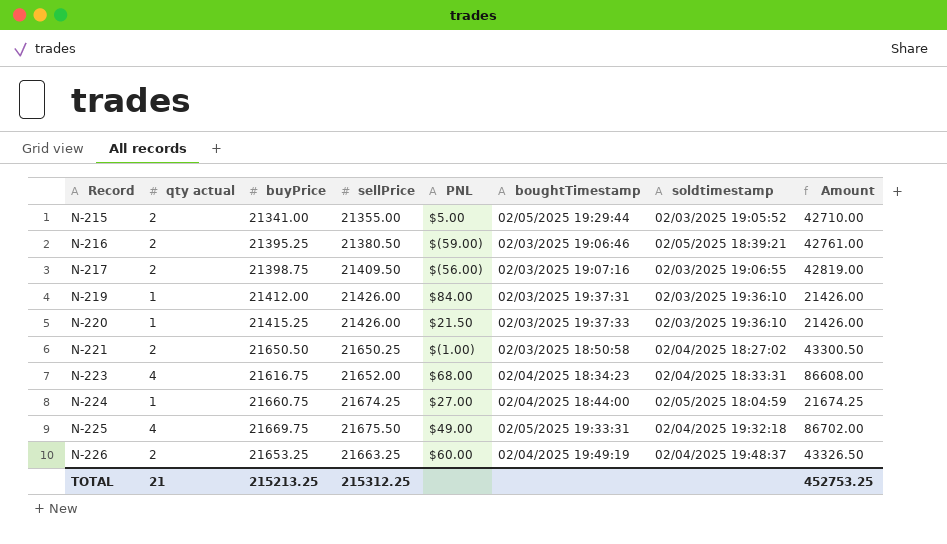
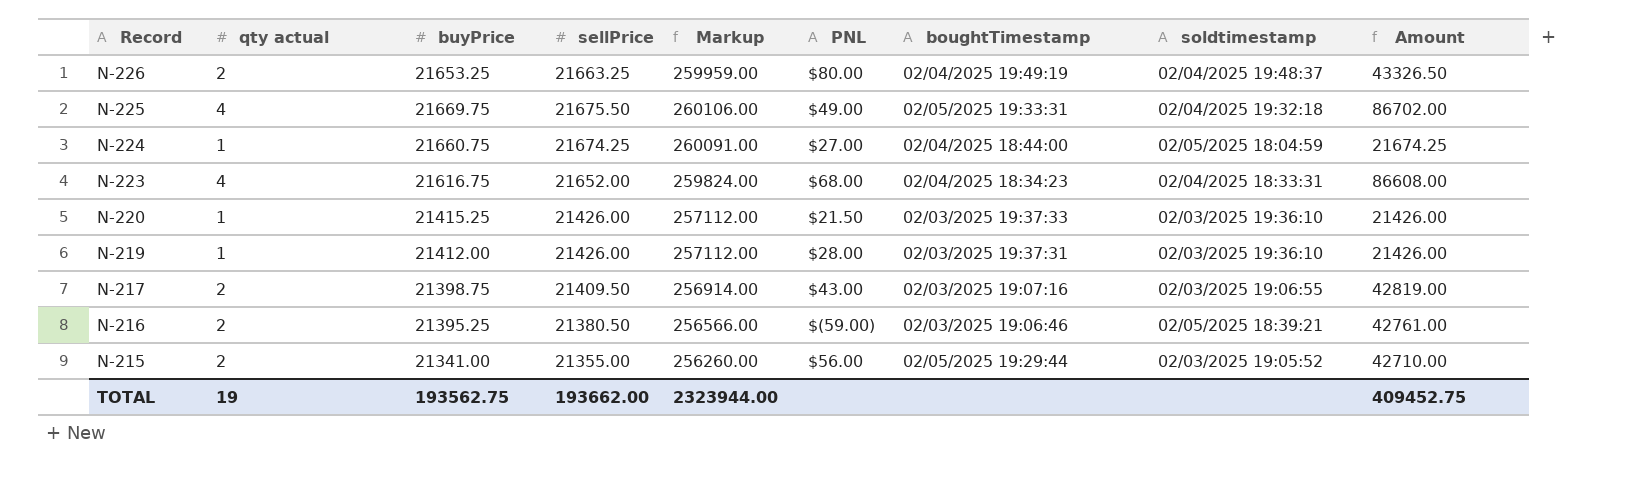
row order: Record ascending -> Record descending
column Markup | formula: none -> [sellPrice] * 12
row N-221: 2 | 21650.50 | 21650.25 | $(1.00) | 02/03/2025 18:50:58 | 02/04/2025 18:27:02 | 43300.50 -> none
N-226 | PNL: $60.00 -> $80.00
N-219 | PNL: $84.00 -> $28.00
N-217 | PNL: $(56.00) -> $43.00
N-215 | PNL: $5.00 -> $56.00
TOTAL | qty actual: 21 -> 19
TOTAL | buyPrice: 215213.25 -> 193562.75
TOTAL | sellPrice: 215312.25 -> 193662.00
TOTAL | Amount: 452753.25 -> 409452.75

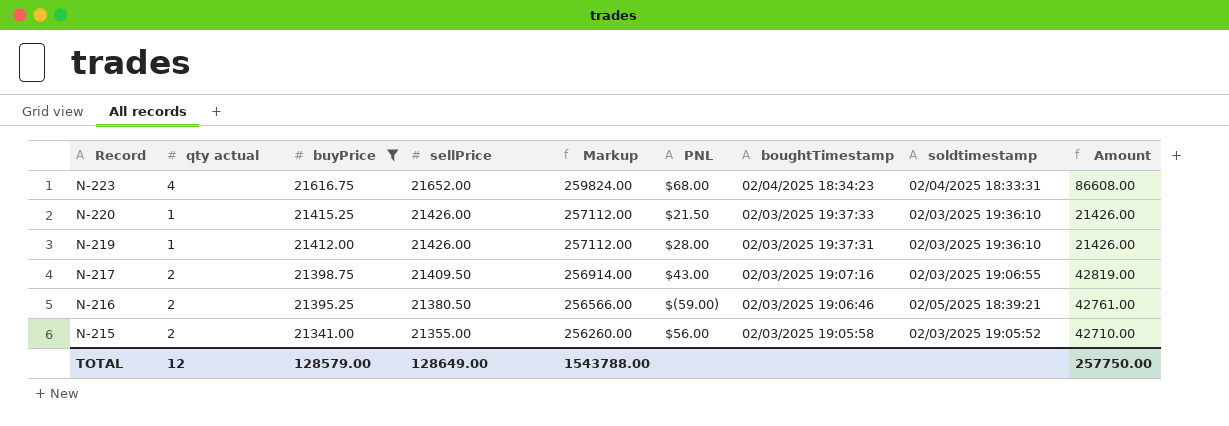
filter: none -> buyPrice <= 21616.75
N-215 | boughtTimestamp: 02/05/2025 19:29:44 -> 02/03/2025 19:05:58
TOTAL | qty actual: 19 -> 12
TOTAL | buyPrice: 193562.75 -> 128579.00
TOTAL | sellPrice: 193662.00 -> 128649.00
TOTAL | Markup: 2323944.00 -> 1543788.00
TOTAL | Amount: 409452.75 -> 257750.00

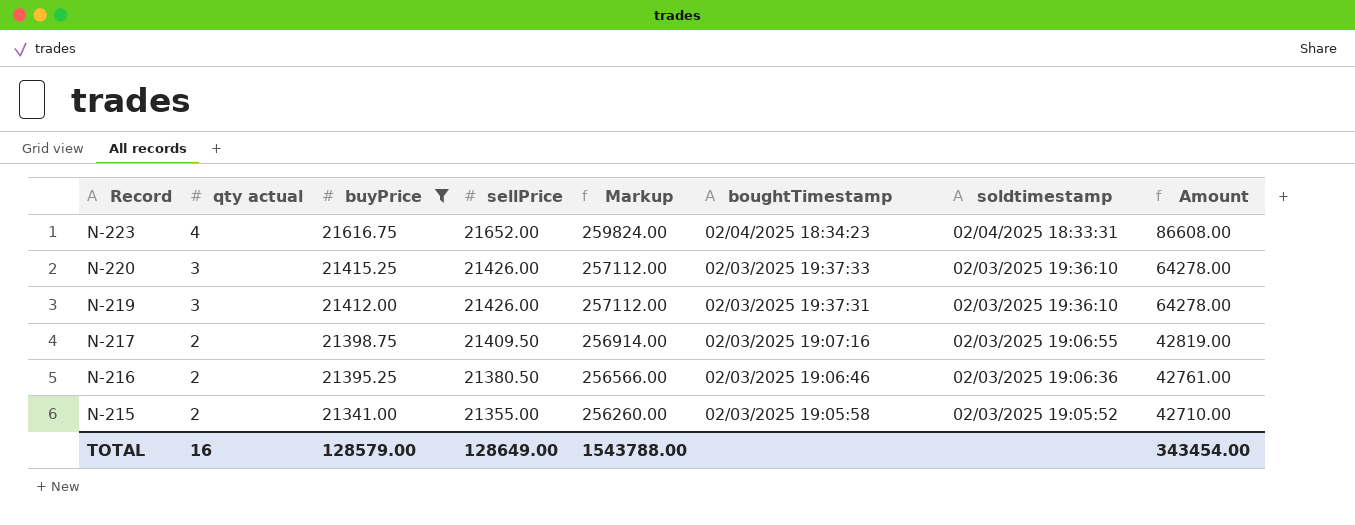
column PNL | position: 6 -> none
N-220 | qty actual: 1 -> 3
N-220 | Amount: 21426.00 -> 64278.00
N-219 | qty actual: 1 -> 3
N-219 | Amount: 21426.00 -> 64278.00
N-216 | soldtimestamp: 02/05/2025 18:39:21 -> 02/03/2025 19:06:36
TOTAL | qty actual: 12 -> 16
TOTAL | Amount: 257750.00 -> 343454.00

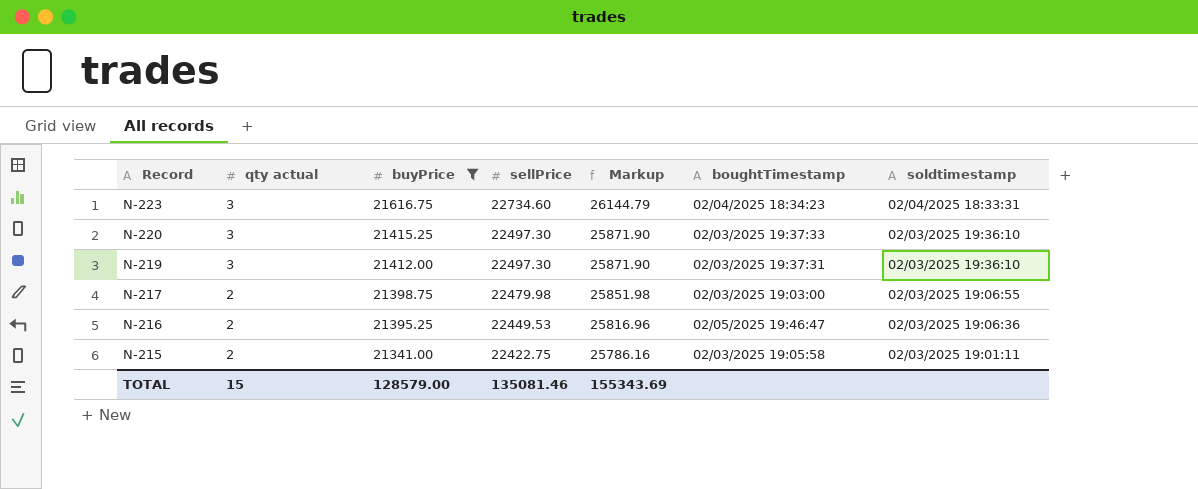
column Amount | formula: [qty actual] * [sellPrice] -> none
column Markup | formula: [sellPrice] * 12 -> [sellPrice] * 1.15
N-223 | qty actual: 4 -> 3
N-223 | sellPrice: 21652.00 -> 22734.60
N-220 | sellPrice: 21426.00 -> 22497.30
N-219 | sellPrice: 21426.00 -> 22497.30
N-217 | sellPrice: 21409.50 -> 22479.98
N-217 | boughtTimestamp: 02/03/2025 19:07:16 -> 02/03/2025 19:03:00
N-216 | sellPrice: 21380.50 -> 22449.53
N-216 | boughtTimestamp: 02/03/2025 19:06:46 -> 02/05/2025 19:46:47
N-215 | sellPrice: 21355.00 -> 22422.75
N-215 | soldtimestamp: 02/03/2025 19:05:52 -> 02/03/2025 19:01:11
TOTAL | qty actual: 16 -> 15
TOTAL | sellPrice: 128649.00 -> 135081.46
TOTAL | Markup: 1543788.00 -> 155343.69

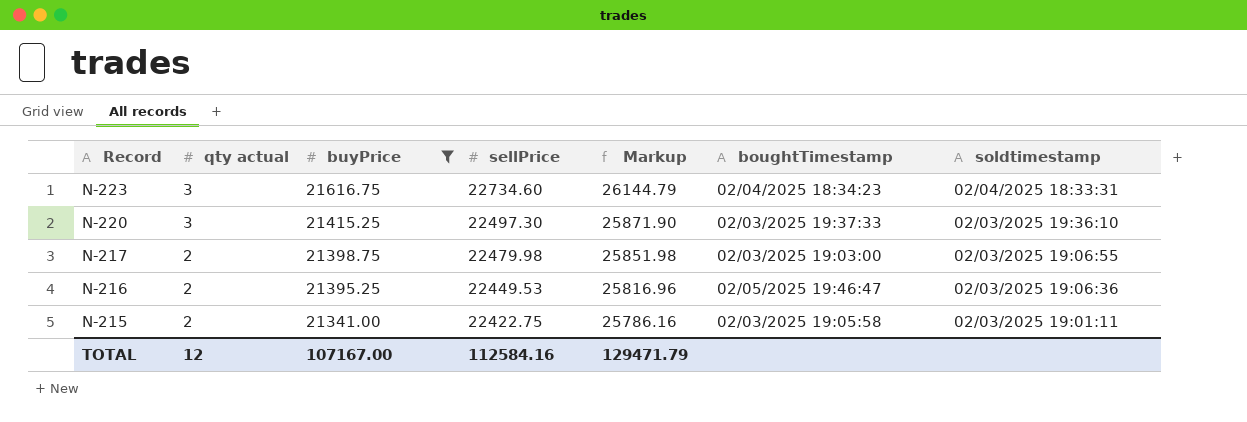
row N-219: 3 | 21412.00 | 22497.30 | 25871.90 | 02/03/2025 19:37:31 | 02/03/2025 19:36:10 -> none
TOTAL | qty actual: 15 -> 12
TOTAL | buyPrice: 128579.00 -> 107167.00
TOTAL | sellPrice: 135081.46 -> 112584.16
TOTAL | Markup: 155343.69 -> 129471.79

